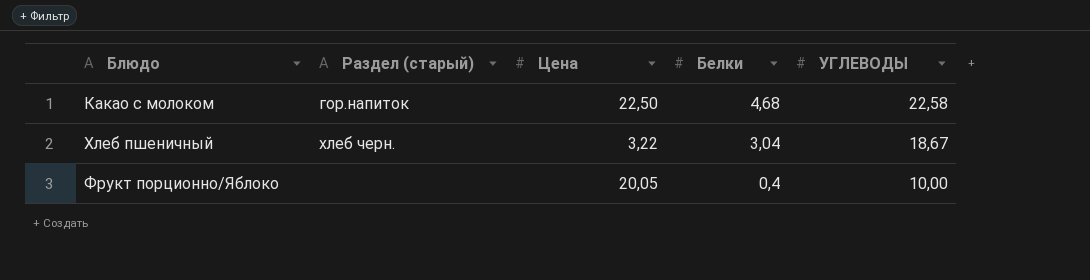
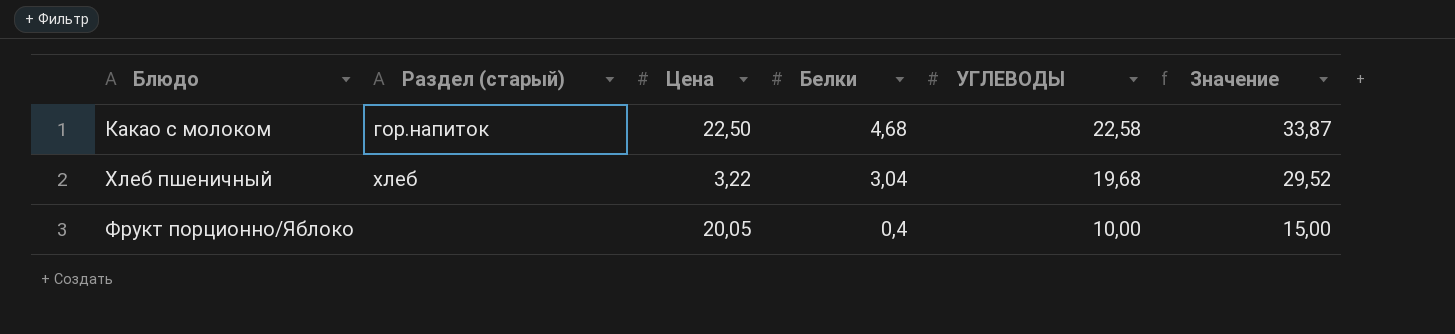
column Значение | formula: none -> [УГЛЕВОДЫ] * 1,5
Хлеб пшеничный | Раздел (старый): хлеб черн. -> хлеб
Хлеб пшеничный | УГЛЕВОДЫ: 18,67 -> 19,68

